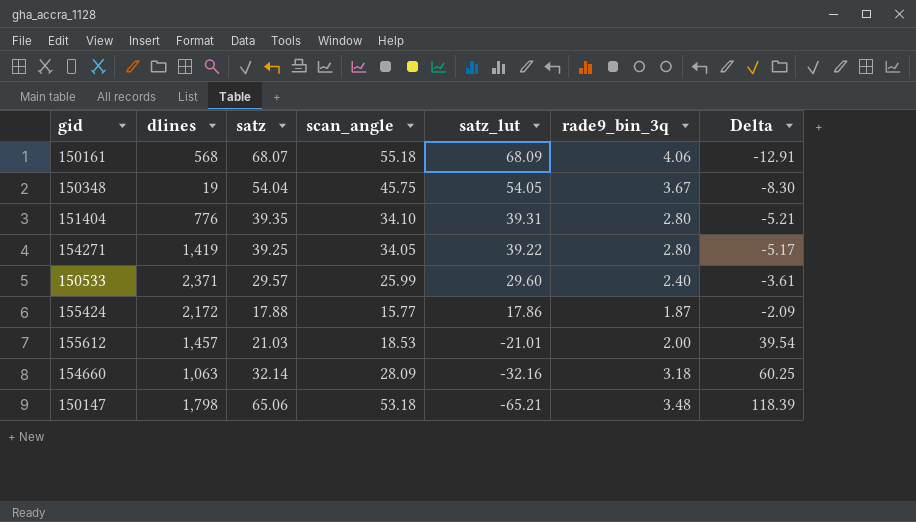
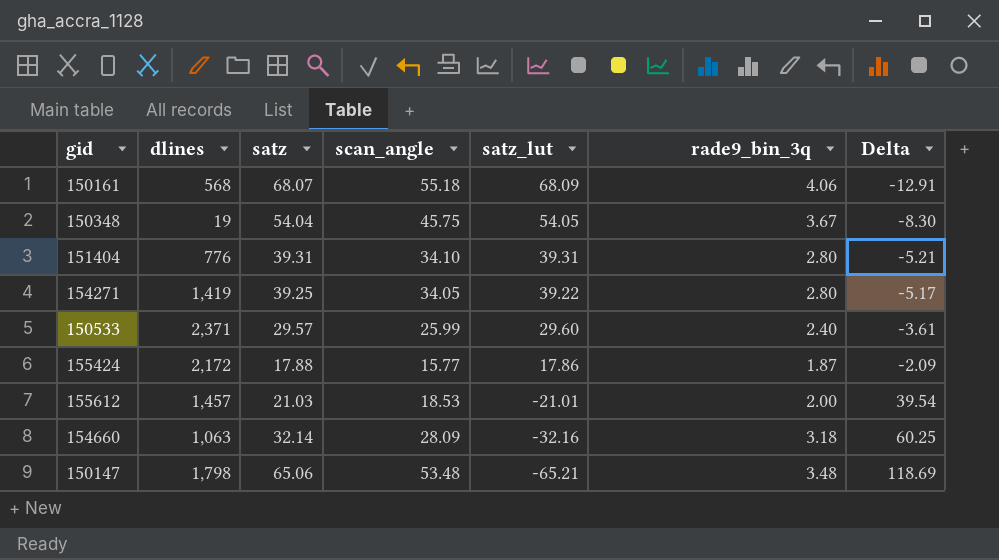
151404 | satz: 39.35 -> 39.31
150147 | scan_angle: 53.18 -> 53.48
150147 | Delta: 118.39 -> 118.69

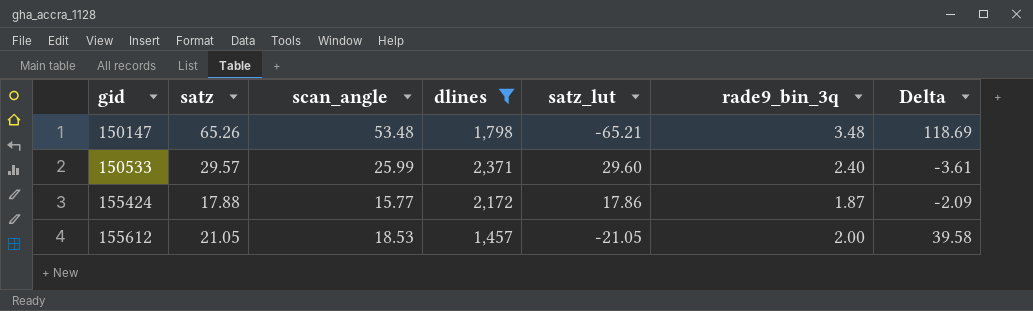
filter: none -> dlines >= 1,457
row order: satz_lut descending -> gid ascending
column dlines | position: 2 -> 4
150147 | satz: 65.06 -> 65.26
155612 | satz: 21.03 -> 21.05
155612 | satz_lut: -21.01 -> -21.05
155612 | Delta: 39.54 -> 39.58

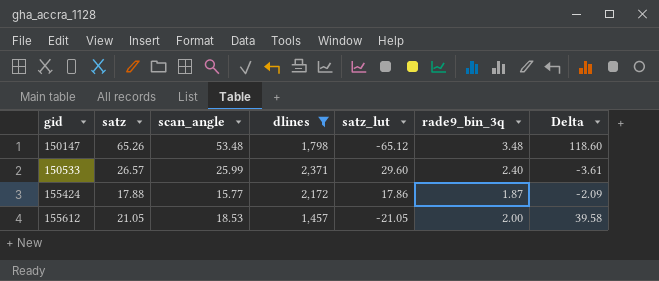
150147 | satz_lut: -65.21 -> -65.12
150147 | Delta: 118.69 -> 118.60
150533 | satz: 29.57 -> 26.57

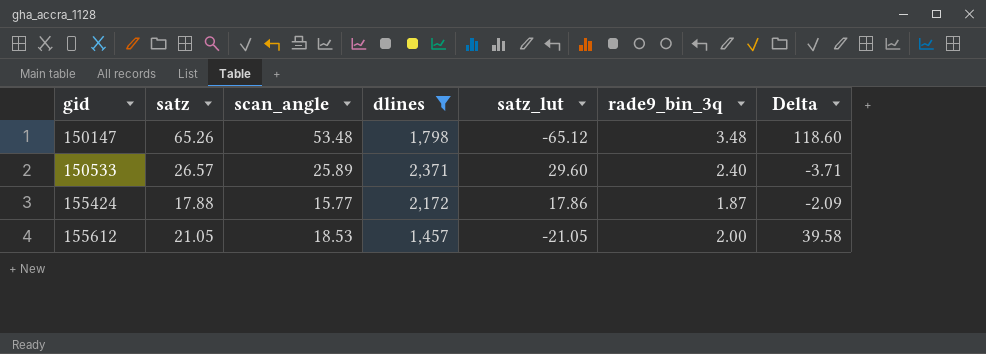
150533 | scan_angle: 25.99 -> 25.89
150533 | Delta: -3.61 -> -3.71

